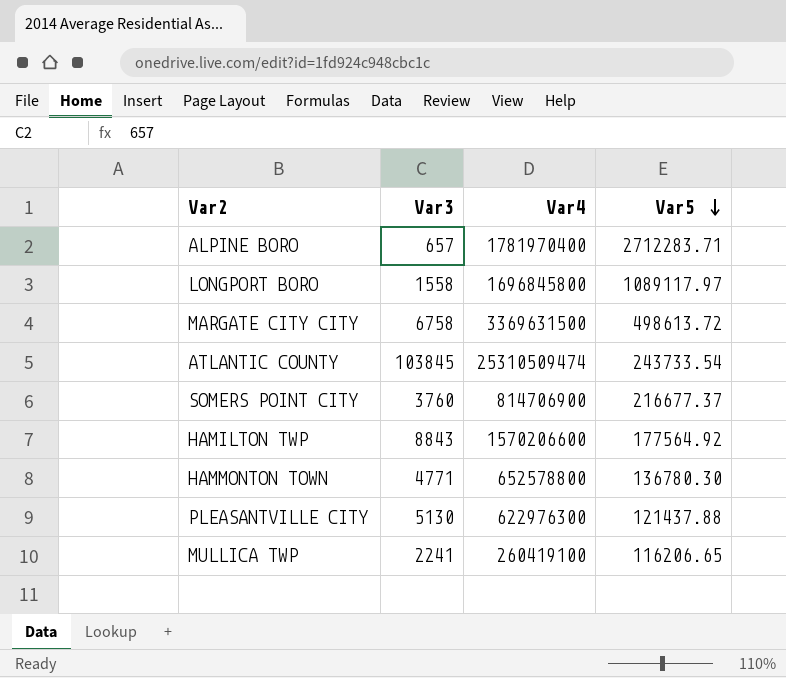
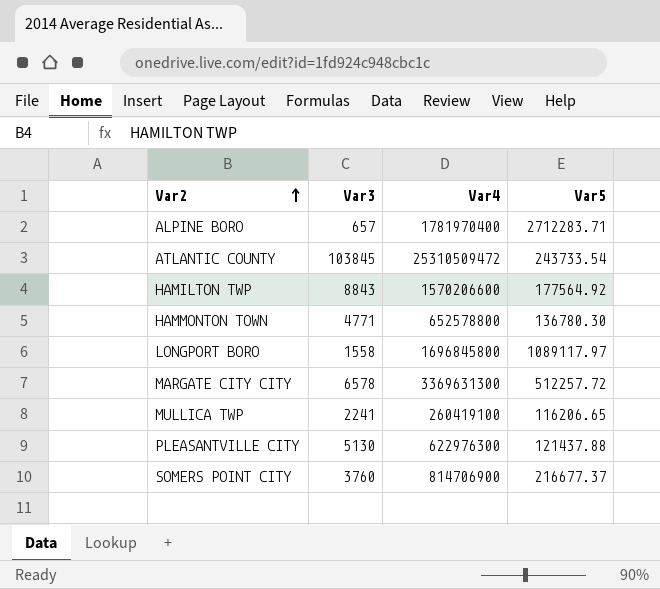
row order: Var5 descending -> Var2 ascending
ATLANTIC COUNTY | Var4: 25310509474 -> 25310509472
MARGATE CITY CITY | Var3: 6758 -> 6578
MARGATE CITY CITY | Var4: 3369631500 -> 3369631300
MARGATE CITY CITY | Var5: 498613.72 -> 512257.72

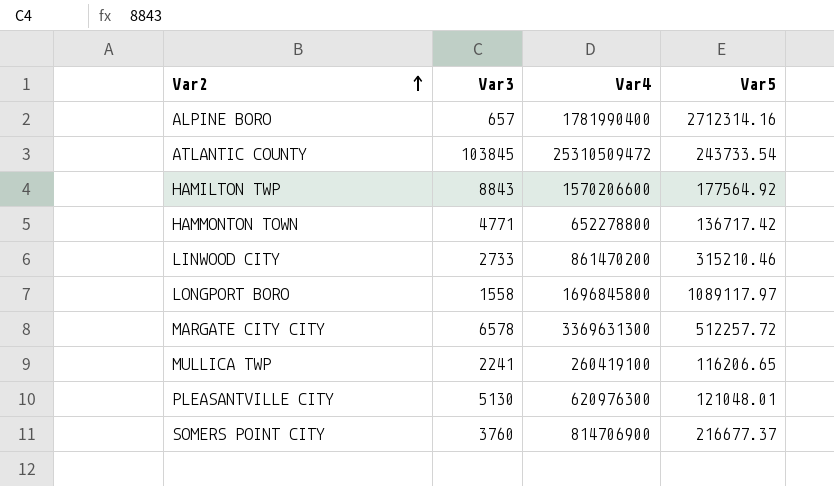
ALPINE BORO | Var4: 1781970400 -> 1781990400
ALPINE BORO | Var5: 2712283.71 -> 2712314.16
HAMMONTON TOWN | Var4: 652578800 -> 652278800
HAMMONTON TOWN | Var5: 136780.30 -> 136717.42
row LINWOOD CITY: none -> 2733 | 861470200 | 315210.46
PLEASANTVILLE CITY | Var4: 622976300 -> 620976300
PLEASANTVILLE CITY | Var5: 121437.88 -> 121048.01

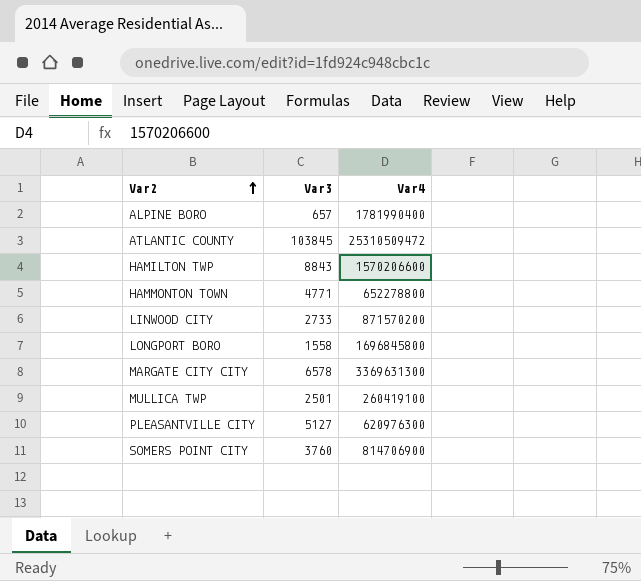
column Var5 | formula: [Var4] / [Var3] -> none
LINWOOD CITY | Var4: 861470200 -> 871570200
MULLICA TWP | Var3: 2241 -> 2501
PLEASANTVILLE CITY | Var3: 5130 -> 5127

